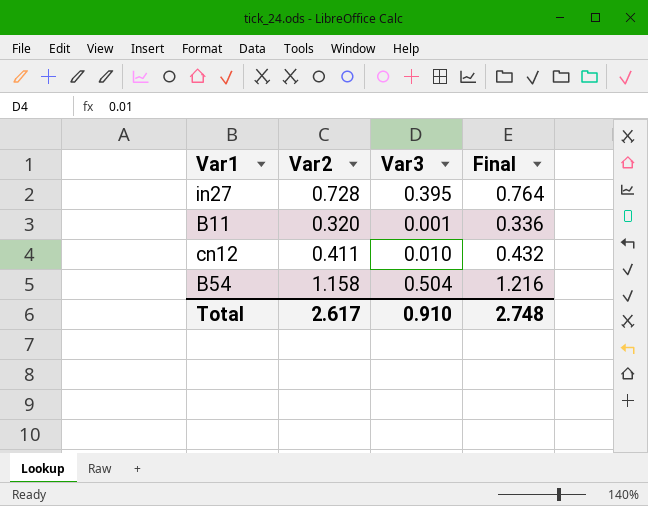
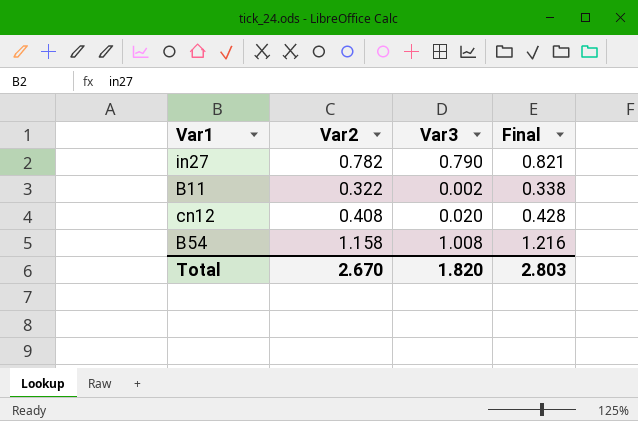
in27 | Var2: 0.728 -> 0.782
in27 | Var3: 0.395 -> 0.790
in27 | Final: 0.764 -> 0.821
B11 | Var2: 0.320 -> 0.322
B11 | Var3: 0.001 -> 0.002
B11 | Final: 0.336 -> 0.338
cn12 | Var2: 0.411 -> 0.408
cn12 | Var3: 0.010 -> 0.020
cn12 | Final: 0.432 -> 0.428
B54 | Var3: 0.504 -> 1.008
Total | Var2: 2.617 -> 2.670
Total | Var3: 0.910 -> 1.820
Total | Final: 2.748 -> 2.803

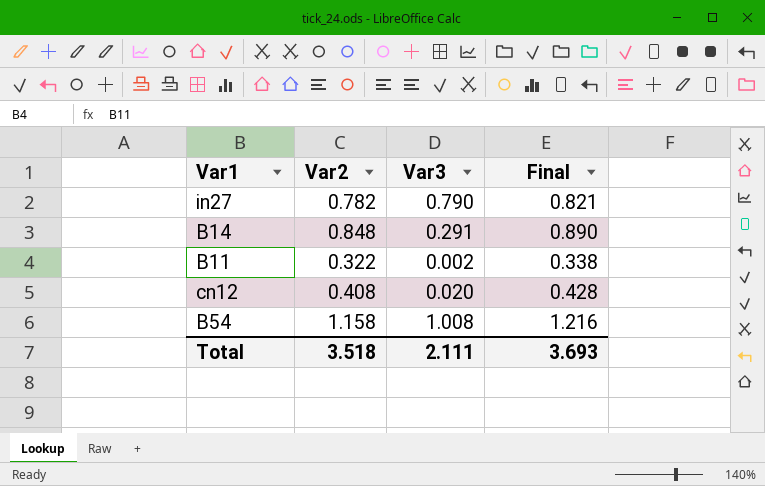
row B14: none -> 0.848 | 0.291 | 0.890
Total | Var2: 2.670 -> 3.518
Total | Var3: 1.820 -> 2.111
Total | Final: 2.803 -> 3.693

